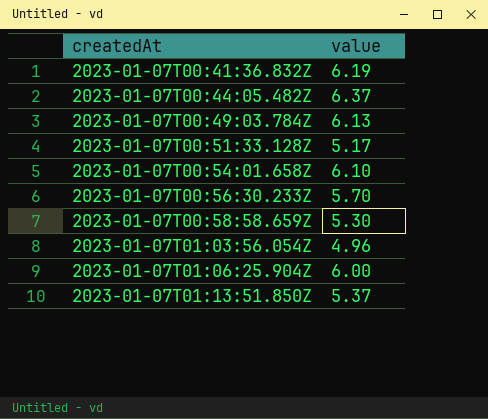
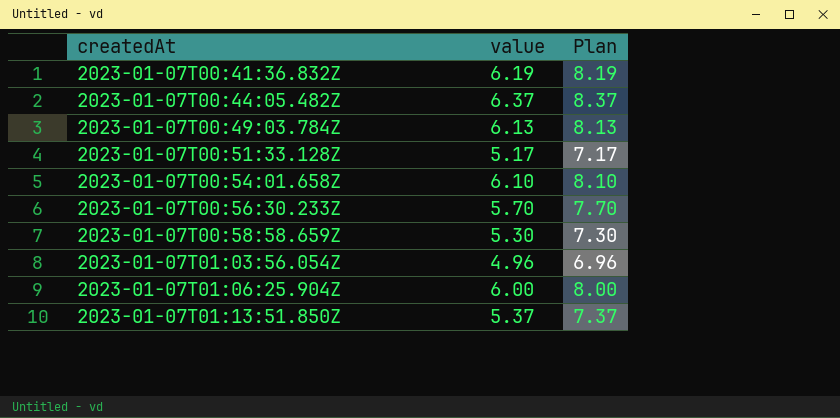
column Plan | formula: none -> [value] + 2

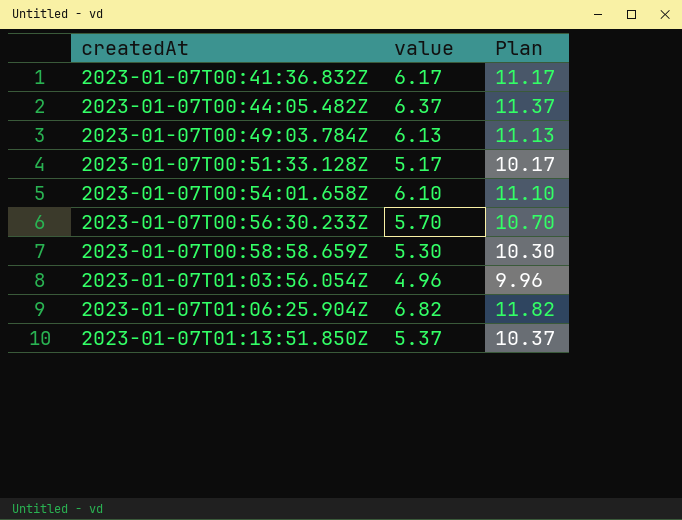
column Plan | formula: [value] + 2 -> [value] + 5
2023-01-07T00:41:36.832Z | value: 6.19 -> 6.17
2023-01-07T01:06:25.904Z | value: 6.00 -> 6.82

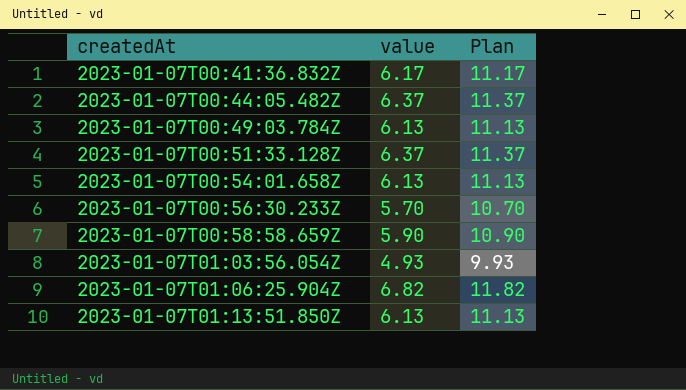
2023-01-07T00:51:33.128Z | value: 5.17 -> 6.37
2023-01-07T00:51:33.128Z | Plan: 10.17 -> 11.37
2023-01-07T00:54:01.658Z | value: 6.10 -> 6.13
2023-01-07T00:54:01.658Z | Plan: 11.10 -> 11.13
2023-01-07T00:58:58.659Z | value: 5.30 -> 5.90
2023-01-07T00:58:58.659Z | Plan: 10.30 -> 10.90
2023-01-07T01:03:56.054Z | value: 4.96 -> 4.93
2023-01-07T01:03:56.054Z | Plan: 9.96 -> 9.93
2023-01-07T01:13:51.850Z | value: 5.37 -> 6.13
2023-01-07T01:13:51.850Z | Plan: 10.37 -> 11.13

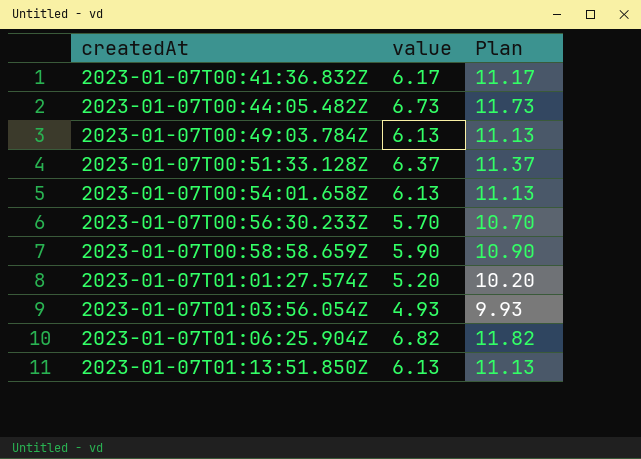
2023-01-07T00:44:05.482Z | value: 6.37 -> 6.73
2023-01-07T00:44:05.482Z | Plan: 11.37 -> 11.73
row 2023-01-07T01:01:27.574Z: none -> 5.20 | 10.20

